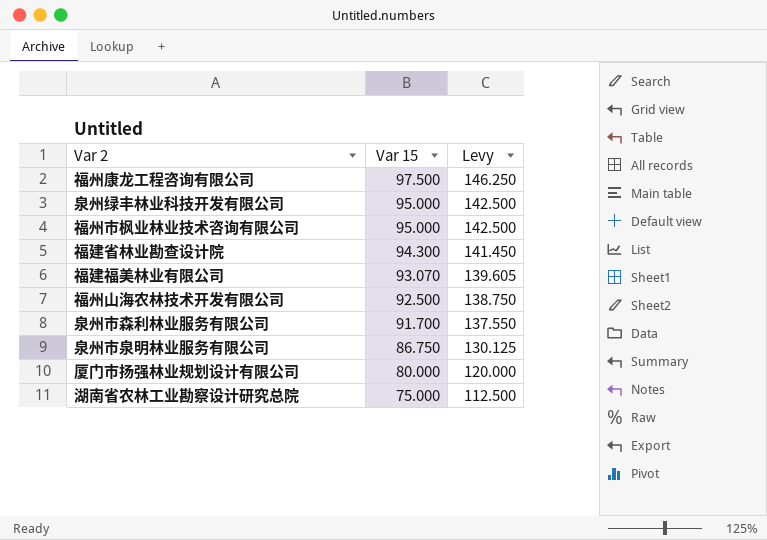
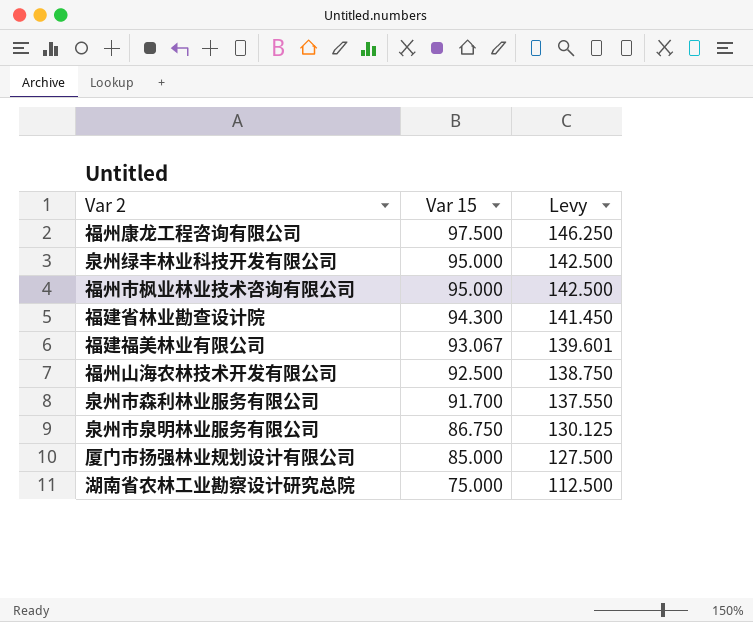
福建福美林业有限公司 | Var 15: 93.070 -> 93.067
福建福美林业有限公司 | Levy: 139.605 -> 139.601
厦门市扬强林业规划设计有限公司 | Var 15: 80.000 -> 85.000
厦门市扬强林业规划设计有限公司 | Levy: 120.000 -> 127.500

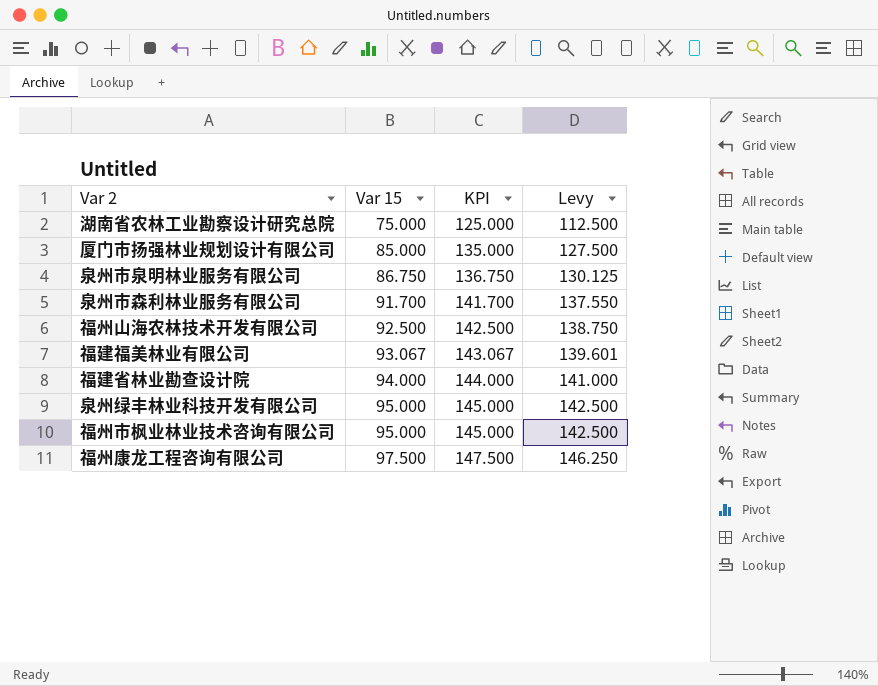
row order: Var 15 descending -> Var 15 ascending
column KPI | formula: none -> [Var 15] + 50
福建省林业勘查设计院 | Var 15: 94.300 -> 94.000
福建省林业勘查设计院 | Levy: 141.450 -> 141.000

